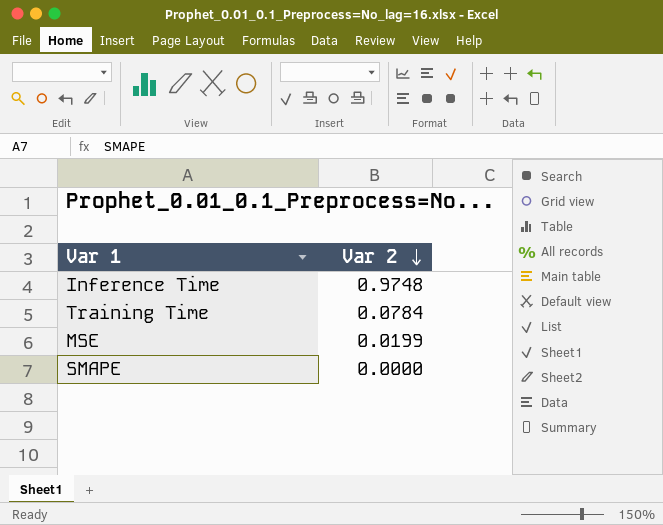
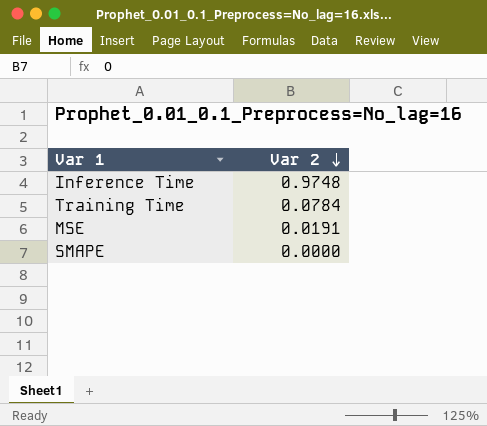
MSE | Var 2: 0.0199 -> 0.0191

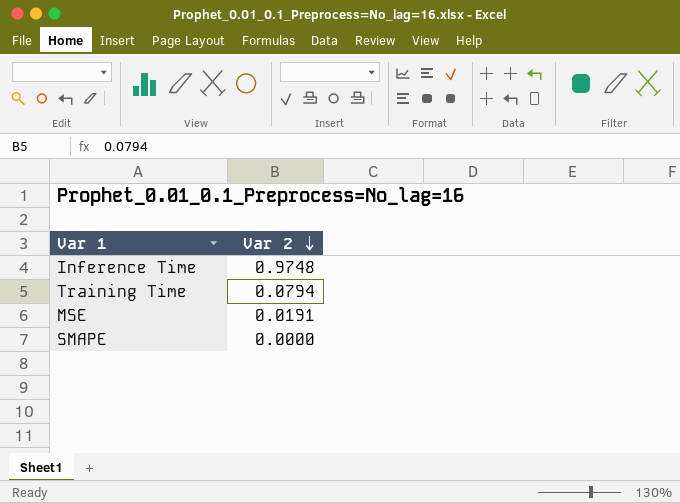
Training Time | Var 2: 0.0784 -> 0.0794

